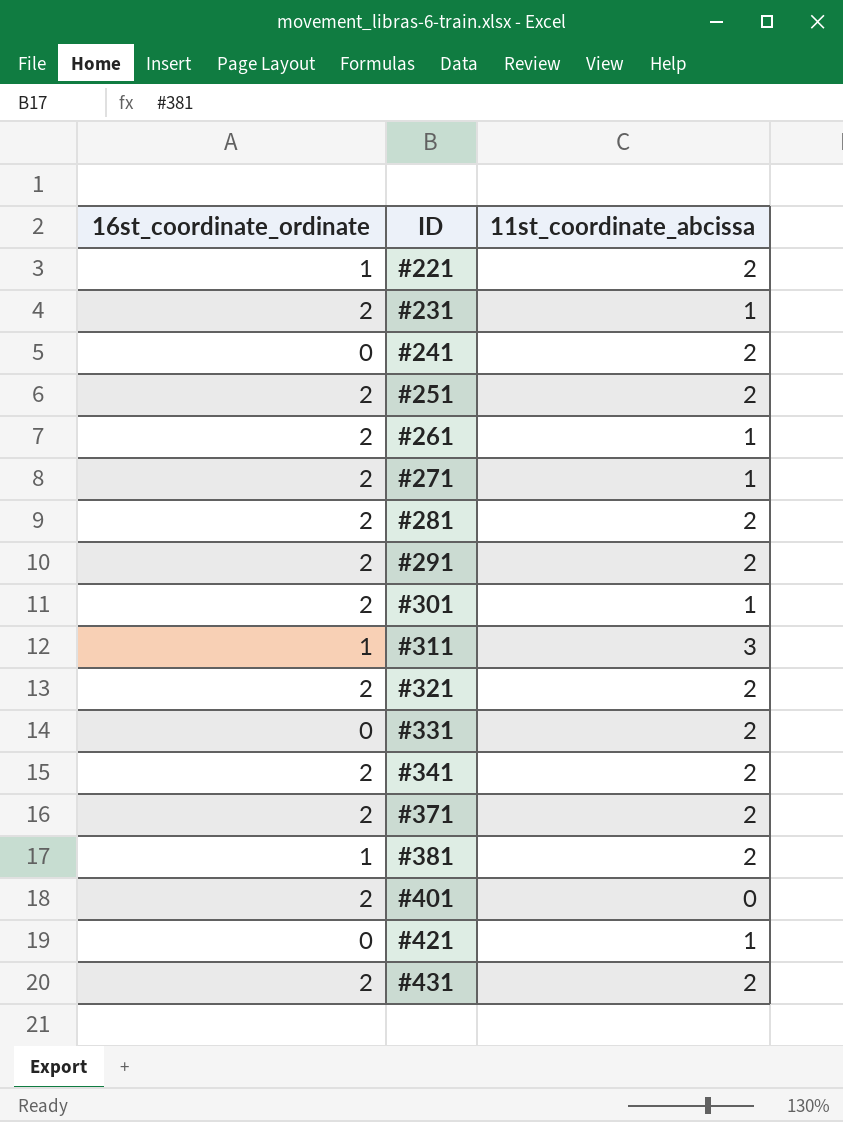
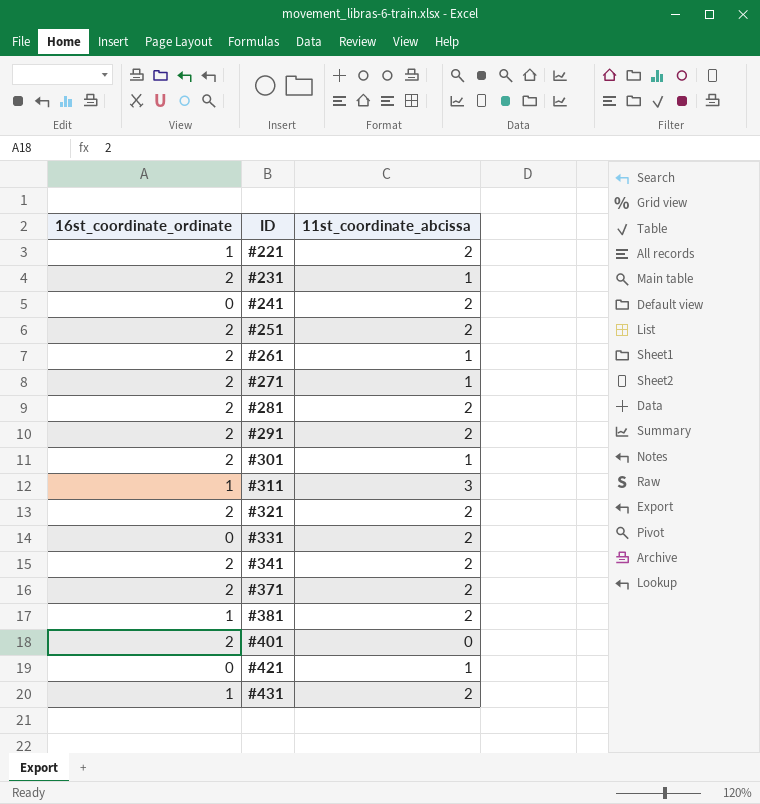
#431 | 16st_coordinate_ordinate: 2 -> 1

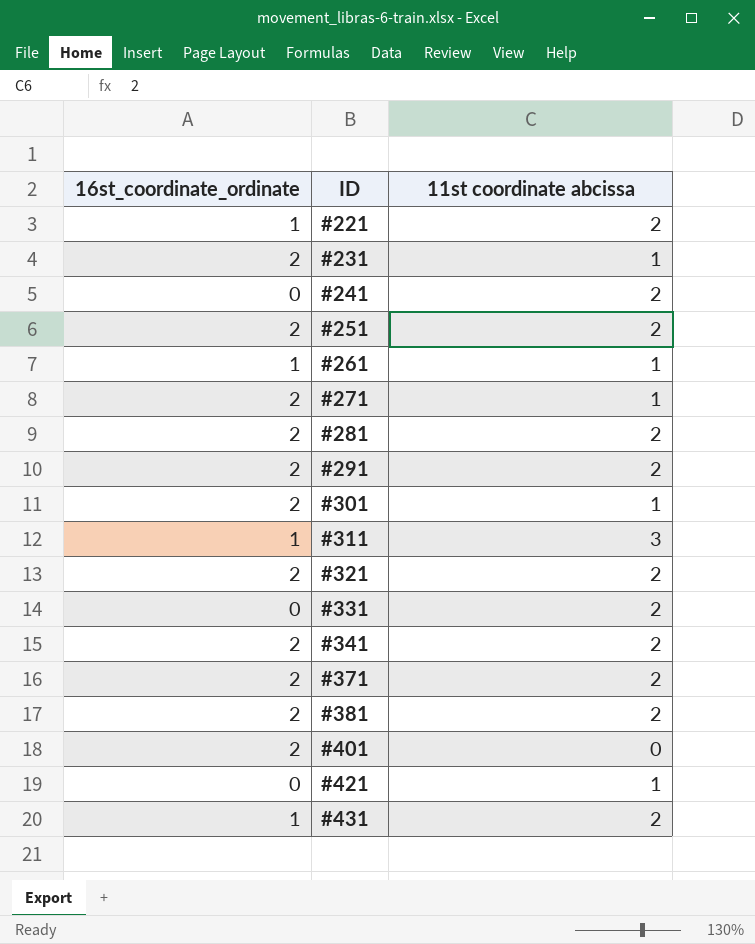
column name: 11st_coordinate_abcissa -> 11st coordinate abcissa
#261 | 16st_coordinate_ordinate: 2 -> 1
#381 | 16st_coordinate_ordinate: 1 -> 2

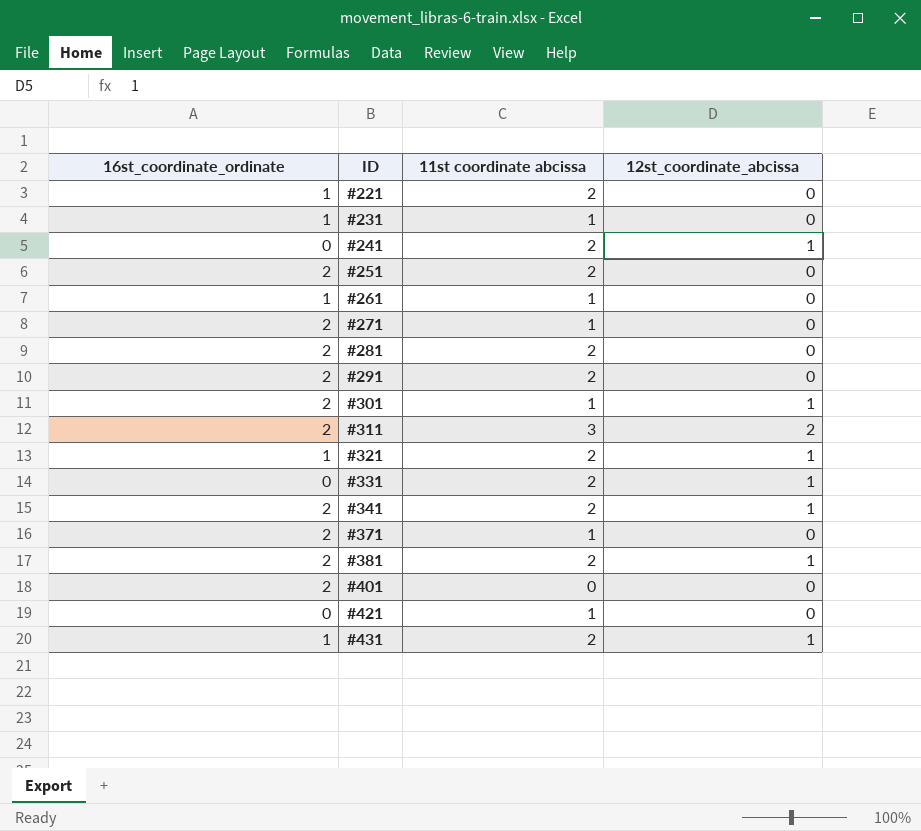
column 12st_coordinate_abcissa | position: none -> 4
#231 | 16st_coordinate_ordinate: 2 -> 1
#311 | 16st_coordinate_ordinate: 1 -> 2
#321 | 16st_coordinate_ordinate: 2 -> 1
#371 | 11st coordinate abcissa: 2 -> 1

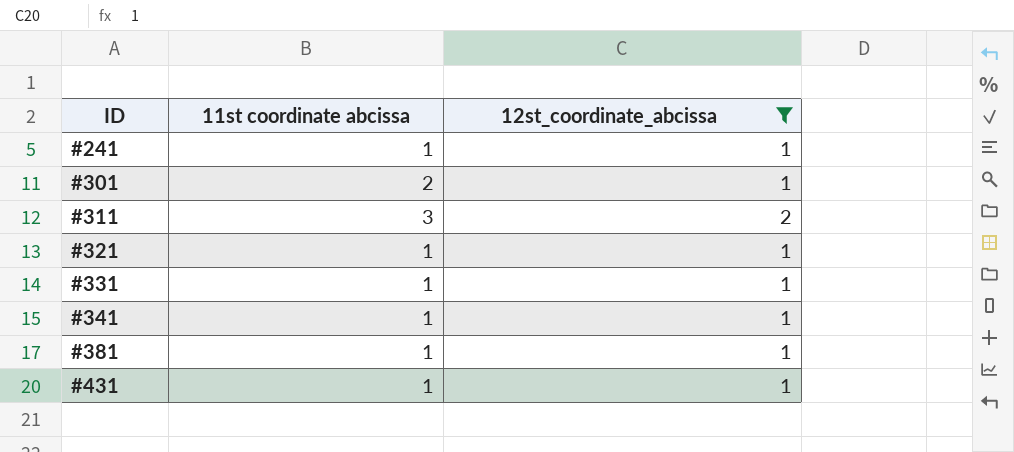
filter: none -> 12st_coordinate_abcissa != 0
column 16st_coordinate_ordinate | position: 1 -> none
#241 | 11st coordinate abcissa: 2 -> 1
#301 | 11st coordinate abcissa: 1 -> 2
#321 | 11st coordinate abcissa: 2 -> 1
#331 | 11st coordinate abcissa: 2 -> 1
#341 | 11st coordinate abcissa: 2 -> 1
#381 | 11st coordinate abcissa: 2 -> 1
#431 | 11st coordinate abcissa: 2 -> 1

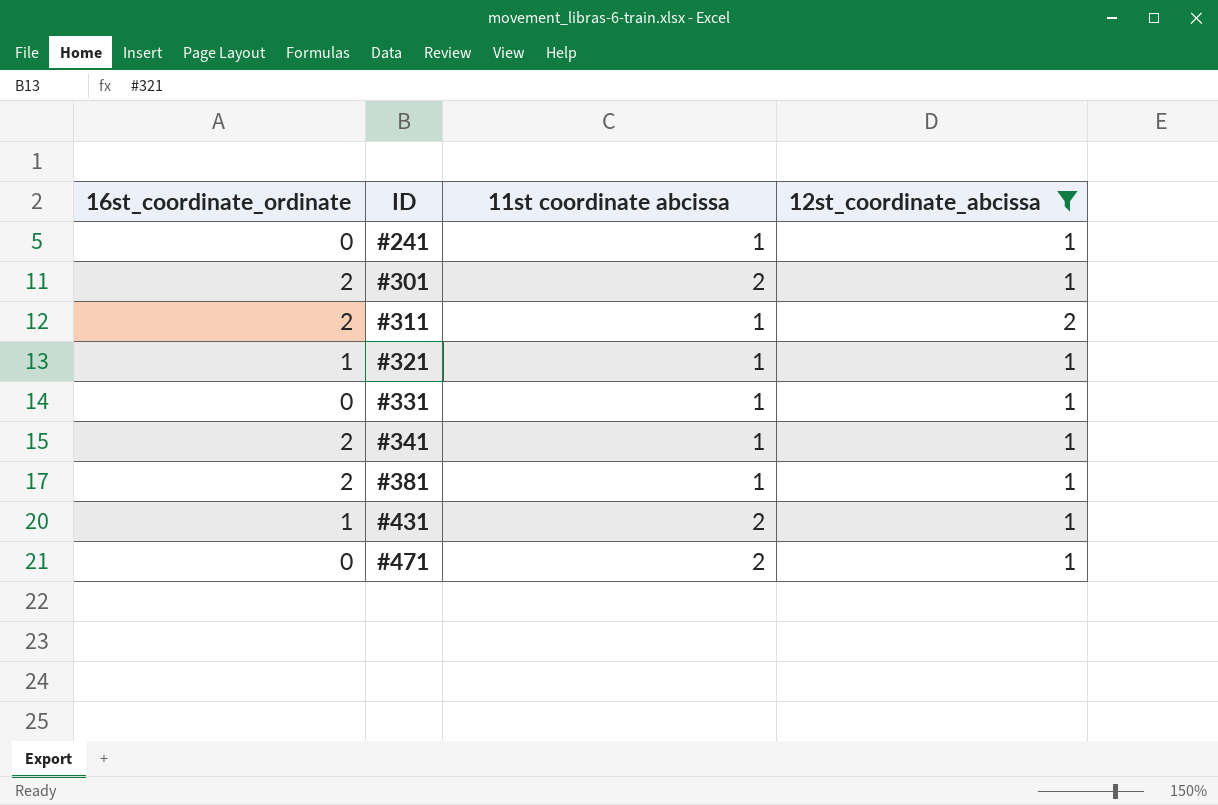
column 16st_coordinate_ordinate | position: none -> 1
#311 | 11st coordinate abcissa: 3 -> 1
#431 | 11st coordinate abcissa: 1 -> 2
row #471: none -> 0 | 2 | 1

